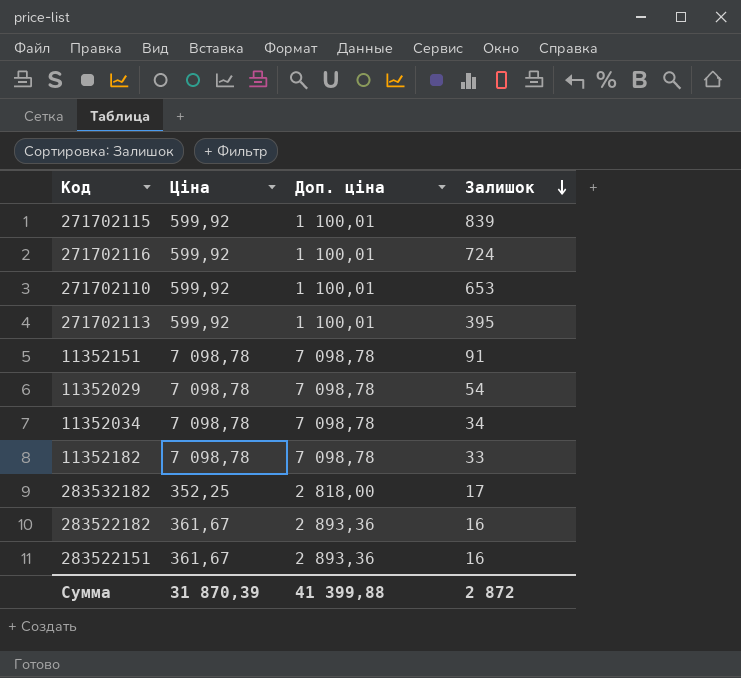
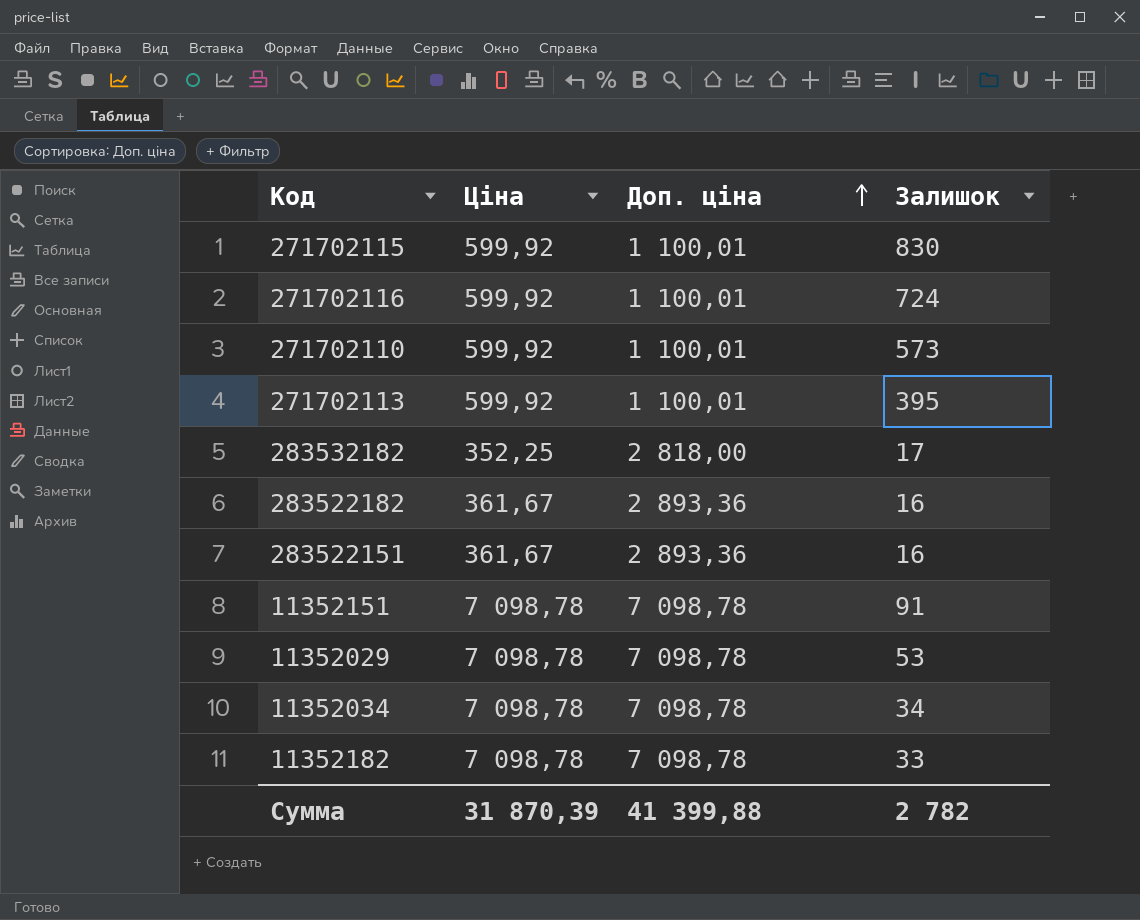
row order: Залишок descending -> Доп. ціна ascending
271702115 | Залишок: 839 -> 830
271702110 | Залишок: 653 -> 573
11352029 | Залишок: 54 -> 53
Сумма | Залишок: 2 872 -> 2 782

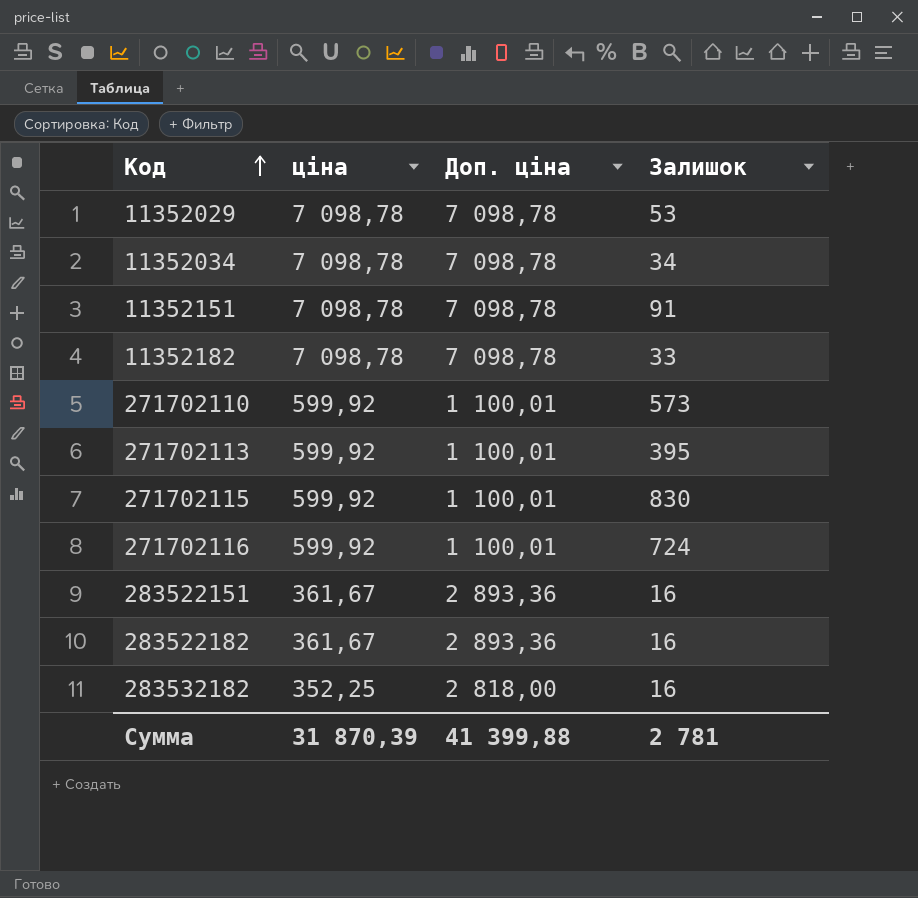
row order: Доп. ціна ascending -> Код ascending
column name: Ціна -> ціна
283532182 | Залишок: 17 -> 16
Сумма | Залишок: 2 782 -> 2 781

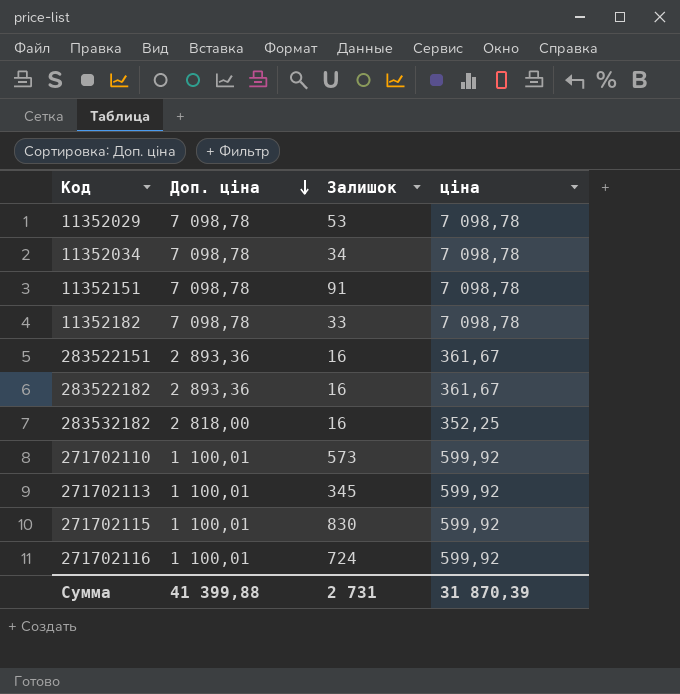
row order: Код ascending -> Доп. ціна descending
column ціна | position: 2 -> 4
271702113 | Залишок: 395 -> 345
Сумма | Залишок: 2 781 -> 2 731

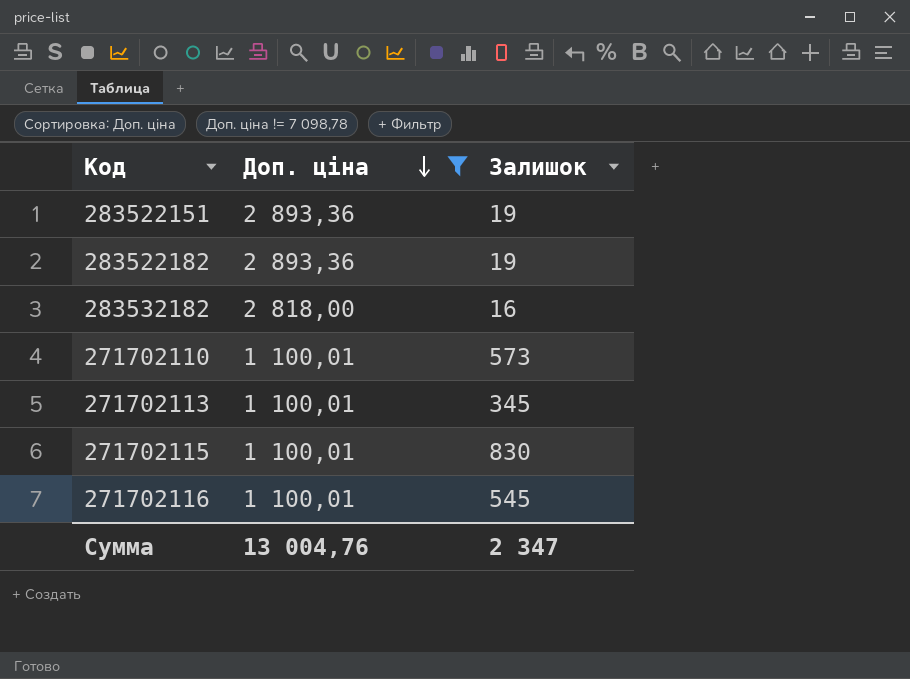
filter: none -> Доп. ціна != 7 098,78
column ціна | position: 4 -> none
283522151 | Залишок: 16 -> 19
283522182 | Залишок: 16 -> 19
271702116 | Залишок: 724 -> 545
Сумма | Доп. ціна: 41 399,88 -> 13 004,76
Сумма | Залишок: 2 731 -> 2 347

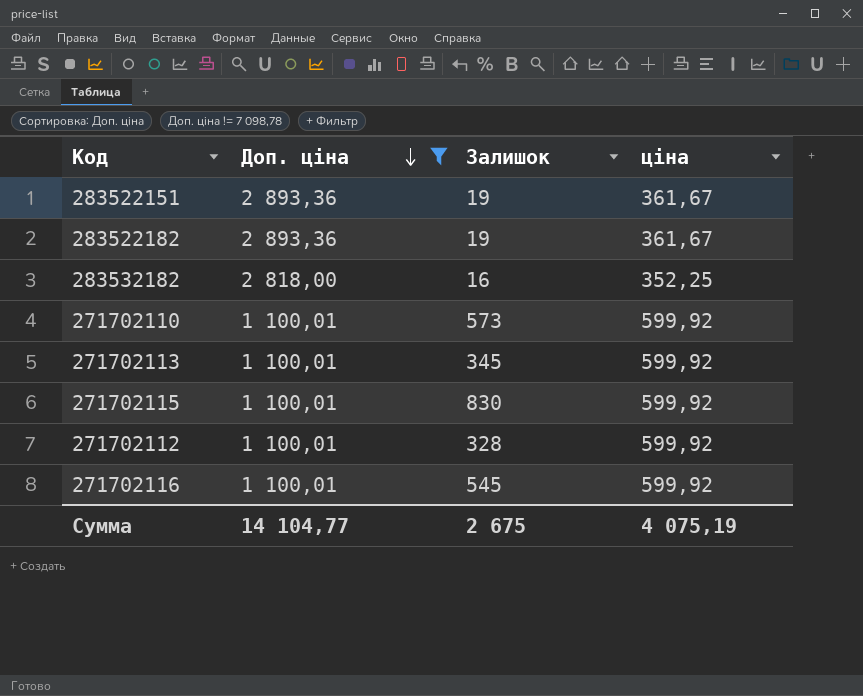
column ціна | position: none -> 4
row 271702112: none -> 1 100,01 | 328 | 599,92
Сумма | Доп. ціна: 13 004,76 -> 14 104,77
Сумма | Залишок: 2 347 -> 2 675

